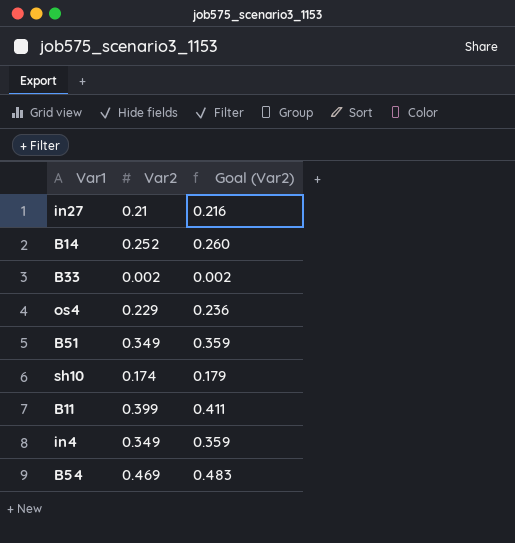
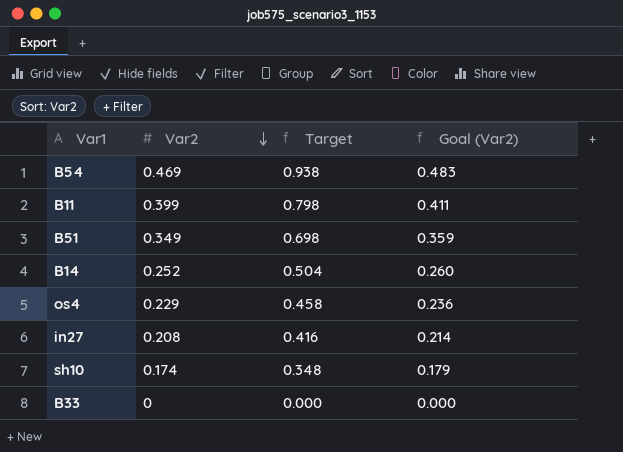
row order: none -> Var2 descending
column Target | formula: none -> [Var2] * 2
row in4: 0.349 | 0.359 -> none
in27 | Var2: 0.21 -> 0.208
in27 | Goal (Var2): 0.216 -> 0.214
B33 | Var2: 0.002 -> 0
B33 | Goal (Var2): 0.002 -> 0.000

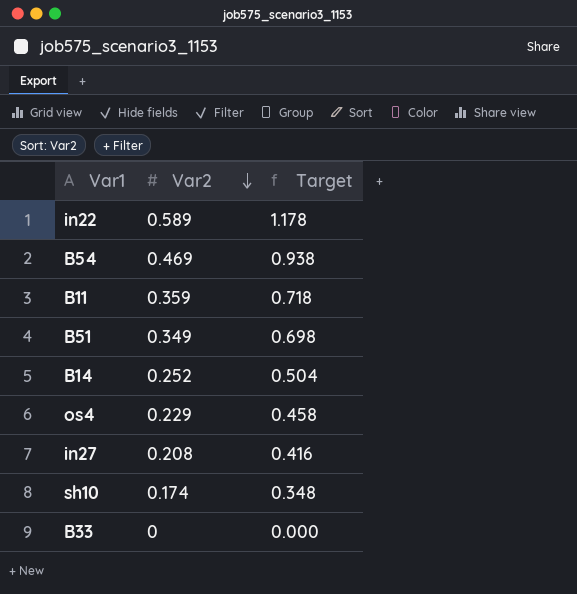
column Goal (Var2) | formula: [Var2] * 1.03 -> none
row in22: none -> 0.589 | 1.178
B11 | Var2: 0.399 -> 0.359
B11 | Target: 0.798 -> 0.718

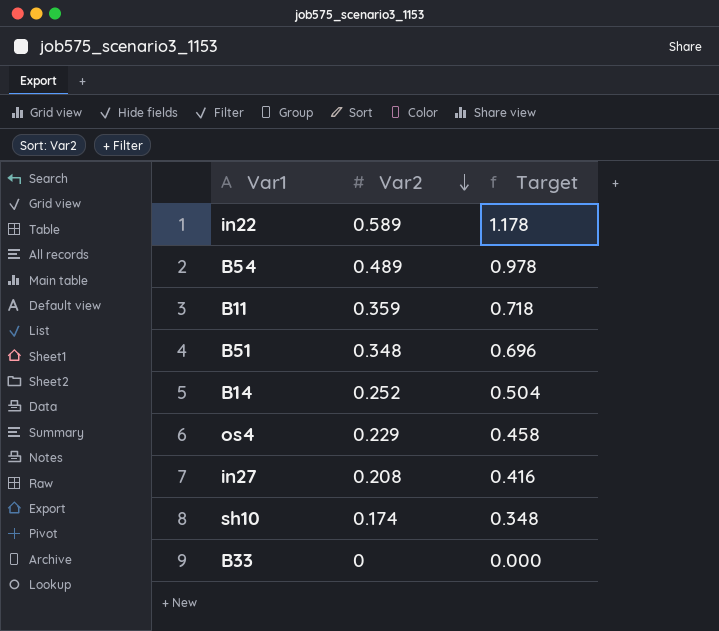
B54 | Var2: 0.469 -> 0.489
B54 | Target: 0.938 -> 0.978
B51 | Var2: 0.349 -> 0.348
B51 | Target: 0.698 -> 0.696

